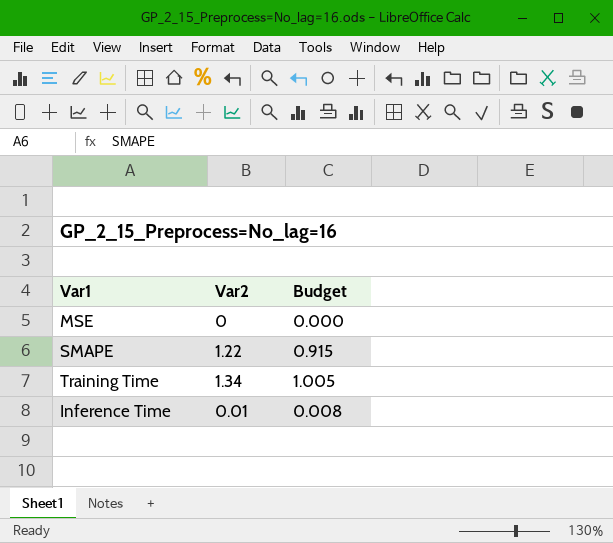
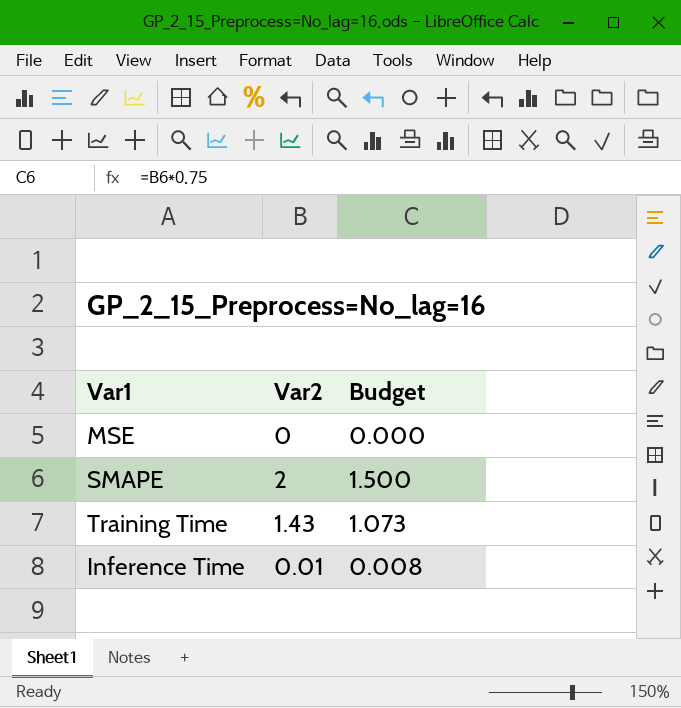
SMAPE | Var2: 1.22 -> 2
SMAPE | Budget: 0.915 -> 1.500
Training Time | Var2: 1.34 -> 1.43
Training Time | Budget: 1.005 -> 1.073

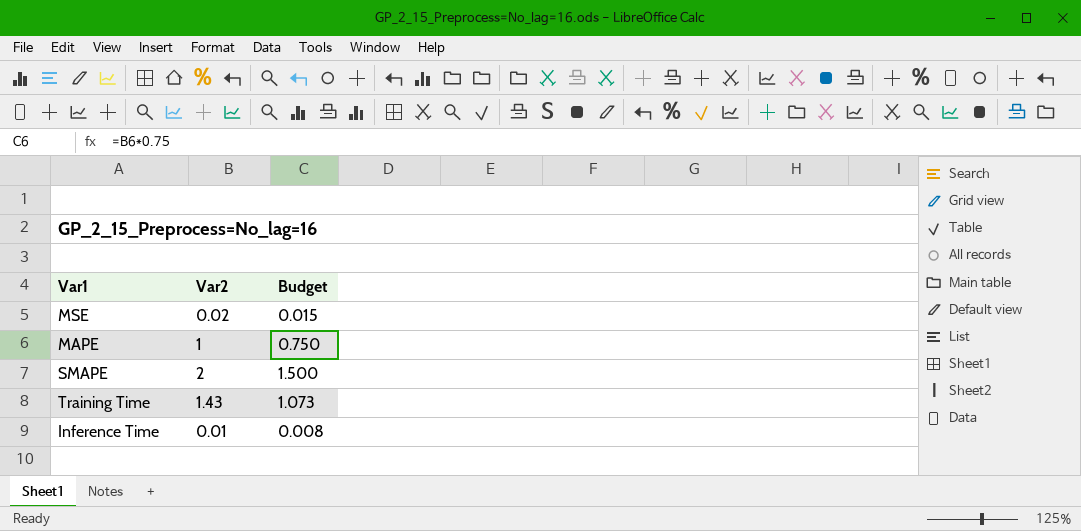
MSE | Var2: 0 -> 0.02
MSE | Budget: 0.000 -> 0.015
row MAPE: none -> 1 | 0.750

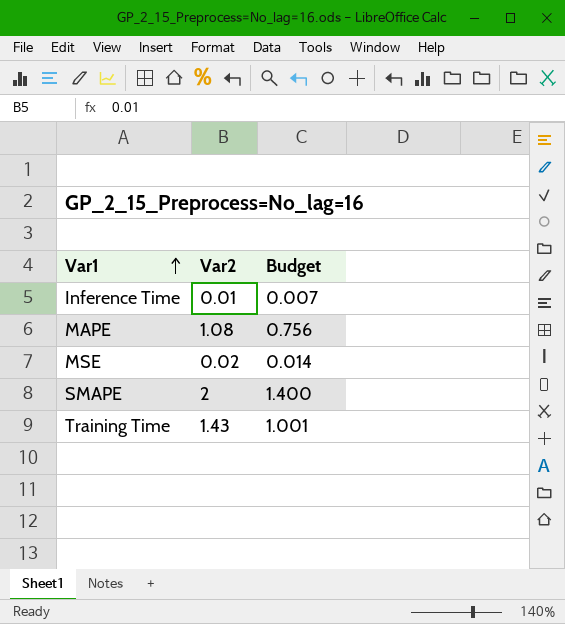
row order: none -> Var1 ascending
column Budget | formula: [Var2] * 0.75 -> [Var2] * 0.7
MAPE | Var2: 1 -> 1.08

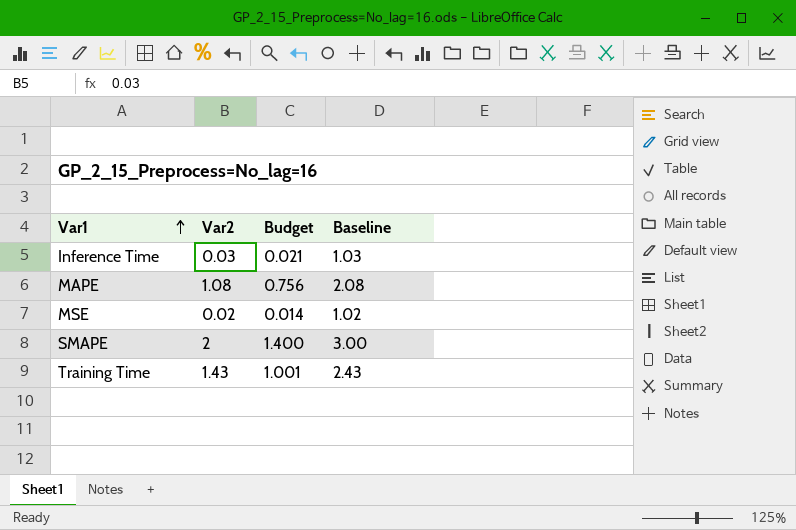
column Baseline | formula: none -> [Var2] + 1
Inference Time | Var2: 0.01 -> 0.03
Inference Time | Budget: 0.007 -> 0.021

